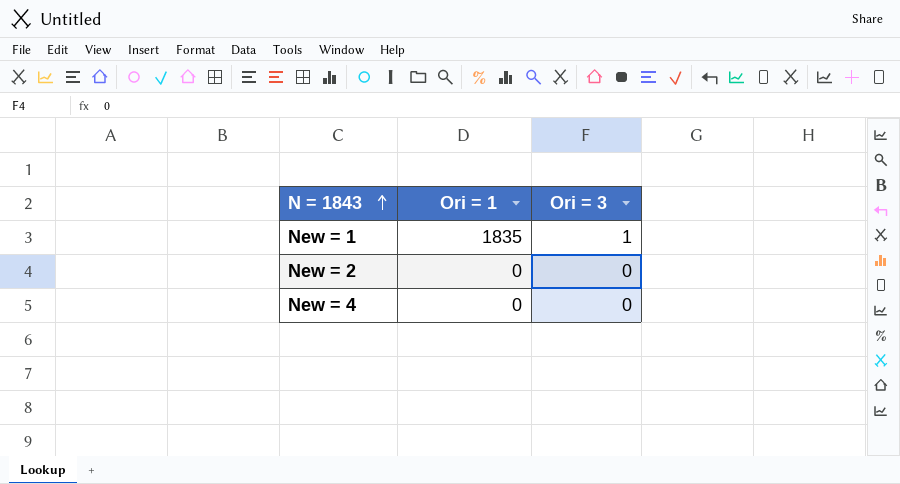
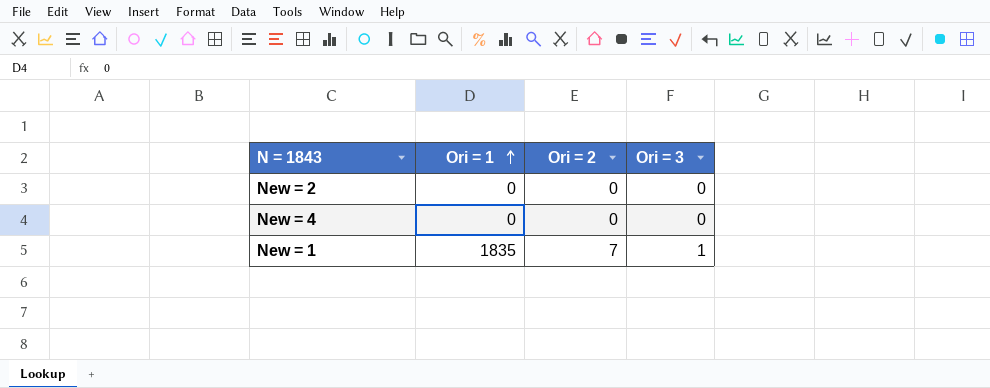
row order: N = 1843 ascending -> Ori = 1 ascending
column Ori = 2 | position: none -> 3

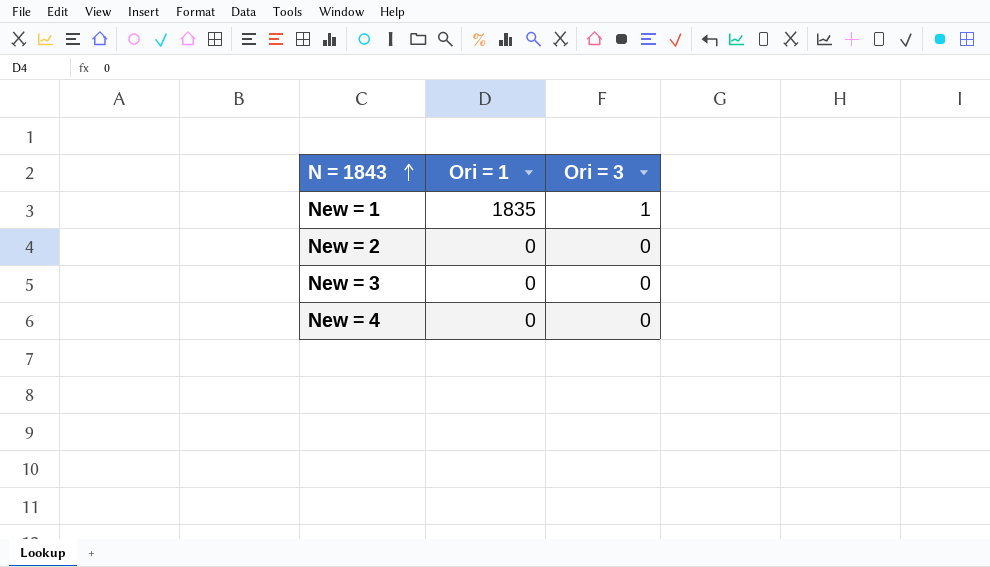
row order: Ori = 1 ascending -> N = 1843 ascending
column Ori = 2 | position: 3 -> none
row New = 3: none -> 0 | 0

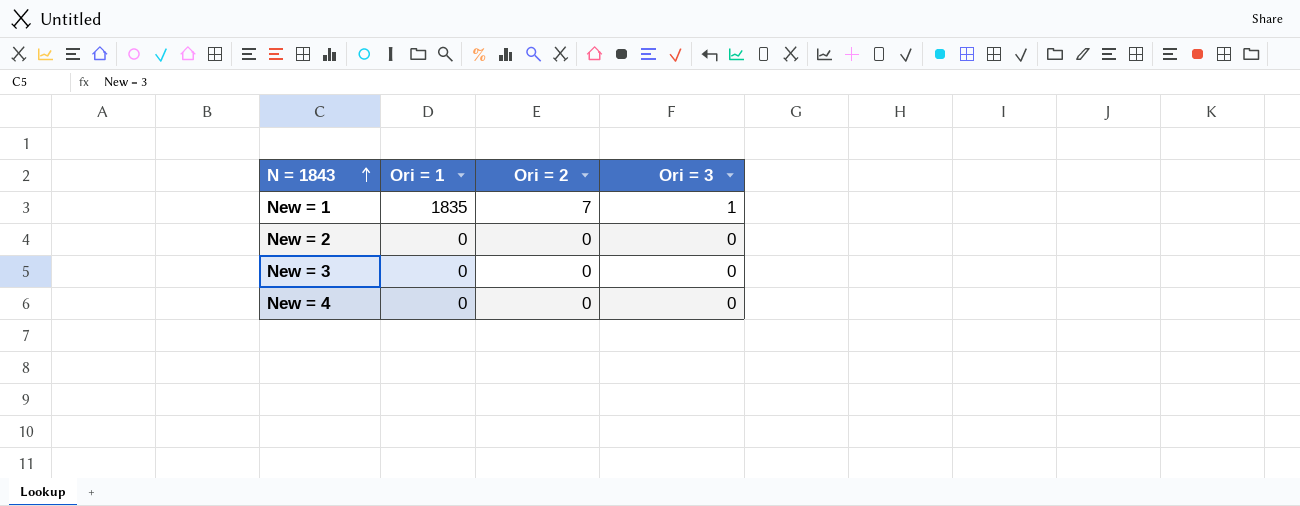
column Ori = 2 | position: none -> 3

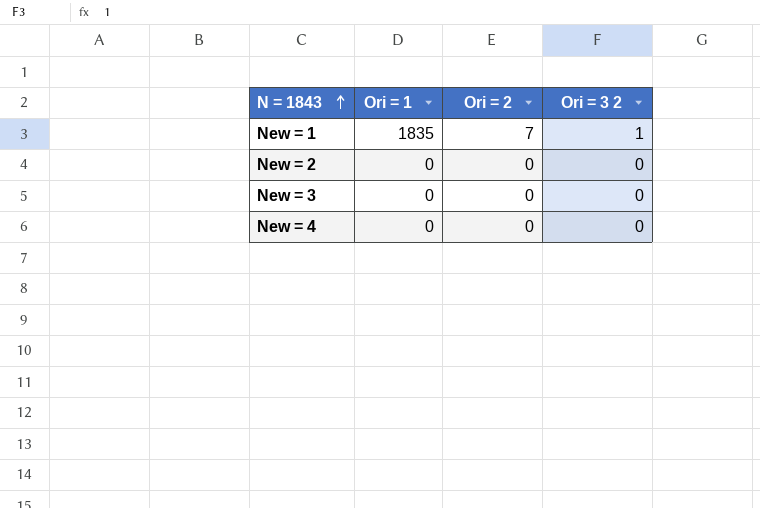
column name: Ori = 3 -> Ori = 3 2

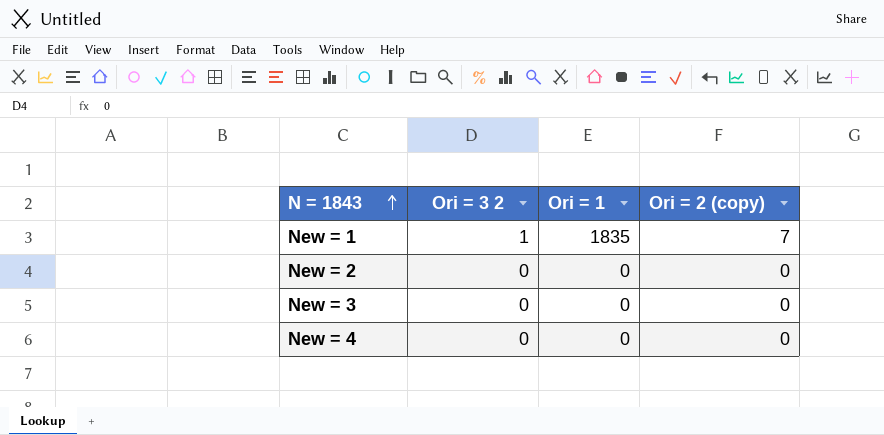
column Ori = 3 2 | position: 4 -> 2
column name: Ori = 2 -> Ori = 2 (copy)

